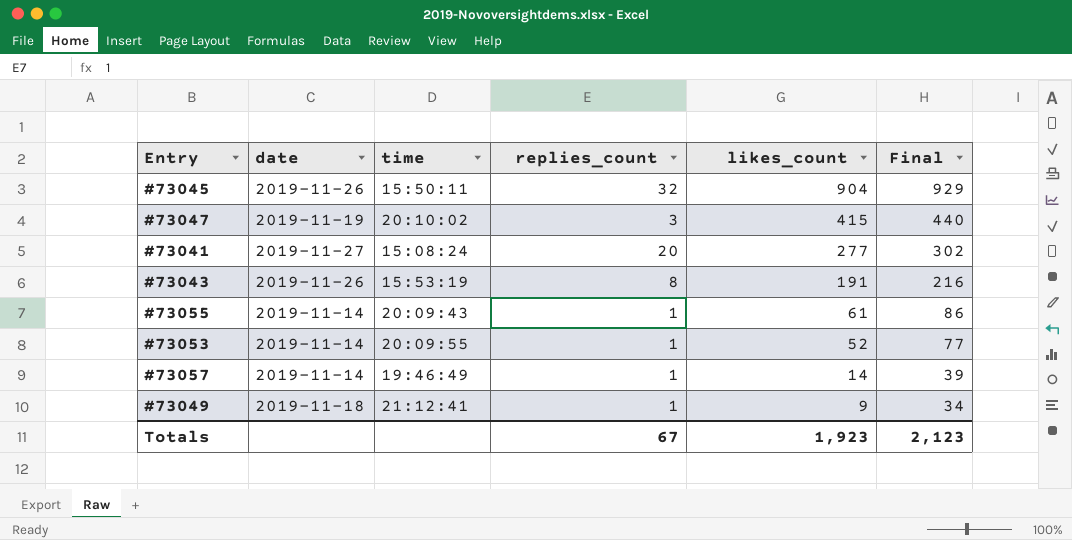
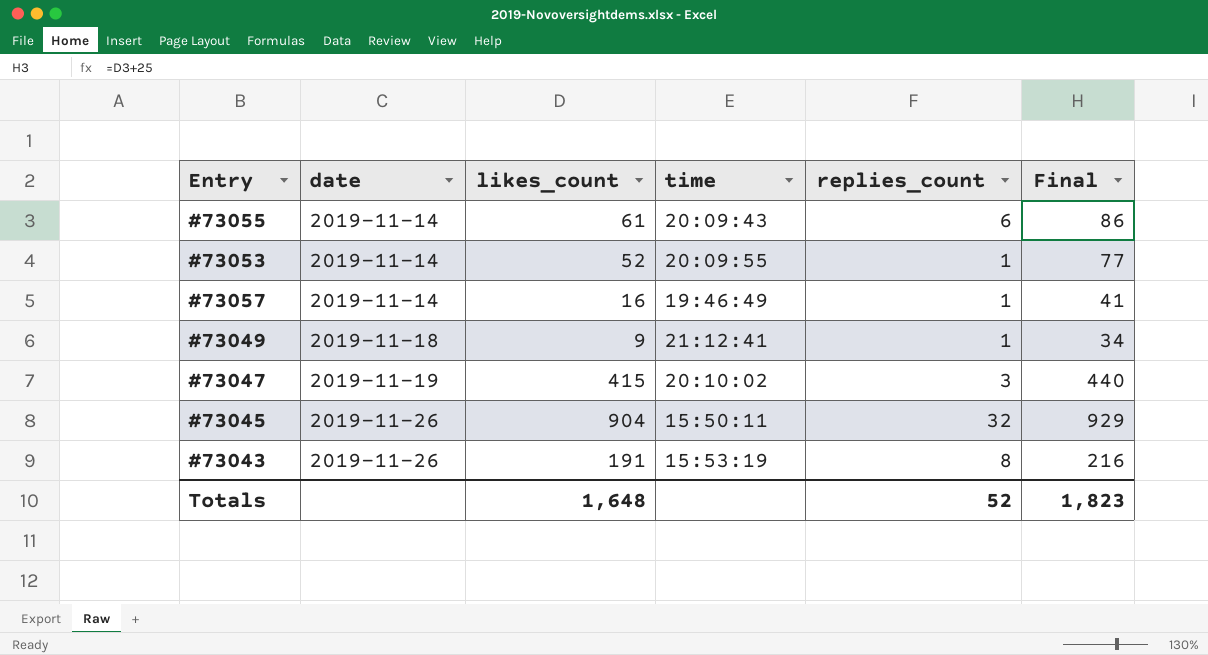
row order: likes_count descending -> date ascending
column likes_count | position: 5 -> 3
row #73041: 2019-11-27 | 15:08:24 | 20 | 277 | 302 -> none
#73055 | replies_count: 1 -> 6
#73057 | likes_count: 14 -> 16
#73057 | Final: 39 -> 41
Totals | likes_count: 1,923 -> 1,648
Totals | replies_count: 67 -> 52
Totals | Final: 2,123 -> 1,823

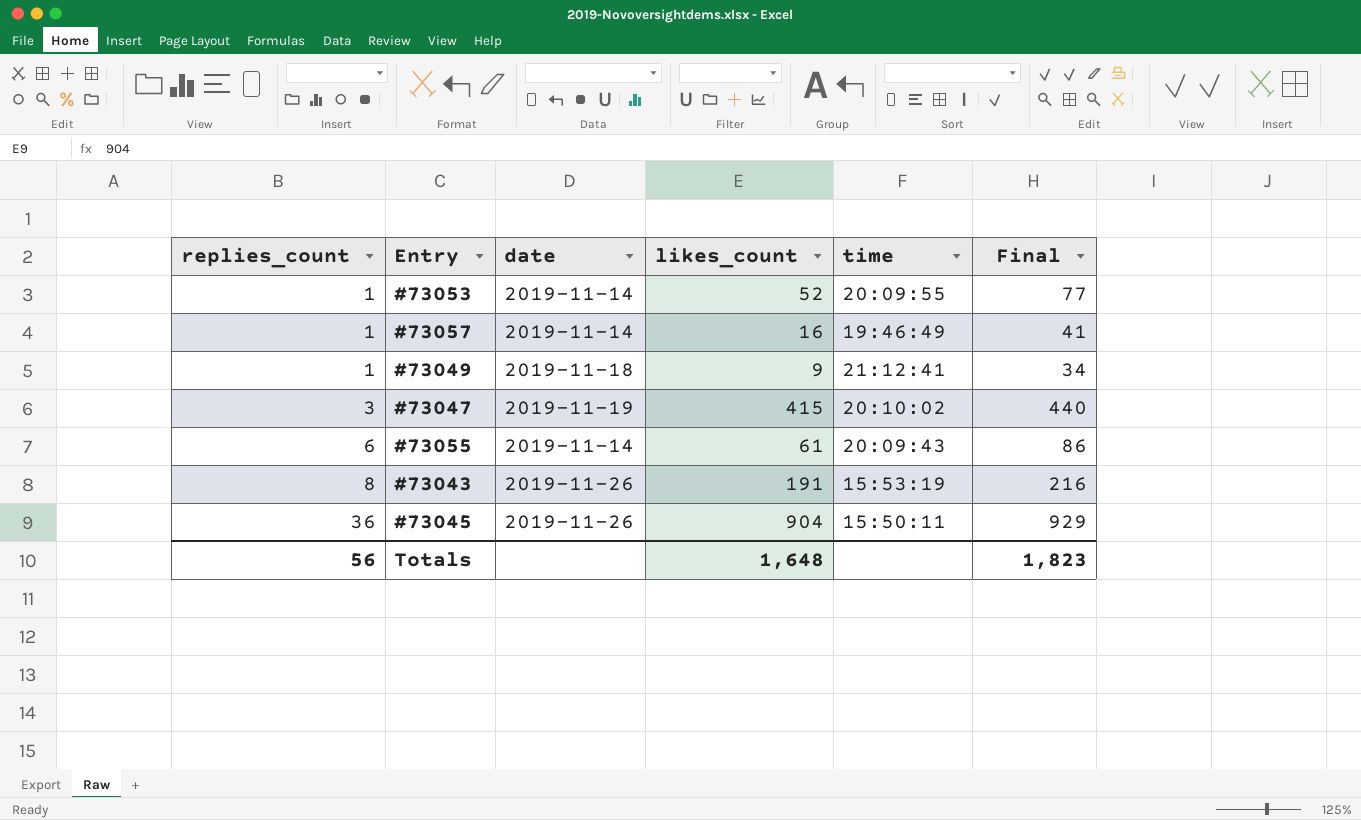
row order: date ascending -> replies_count ascending
column replies_count | position: 5 -> 1
#73045 | replies_count: 32 -> 36
Totals | replies_count: 52 -> 56

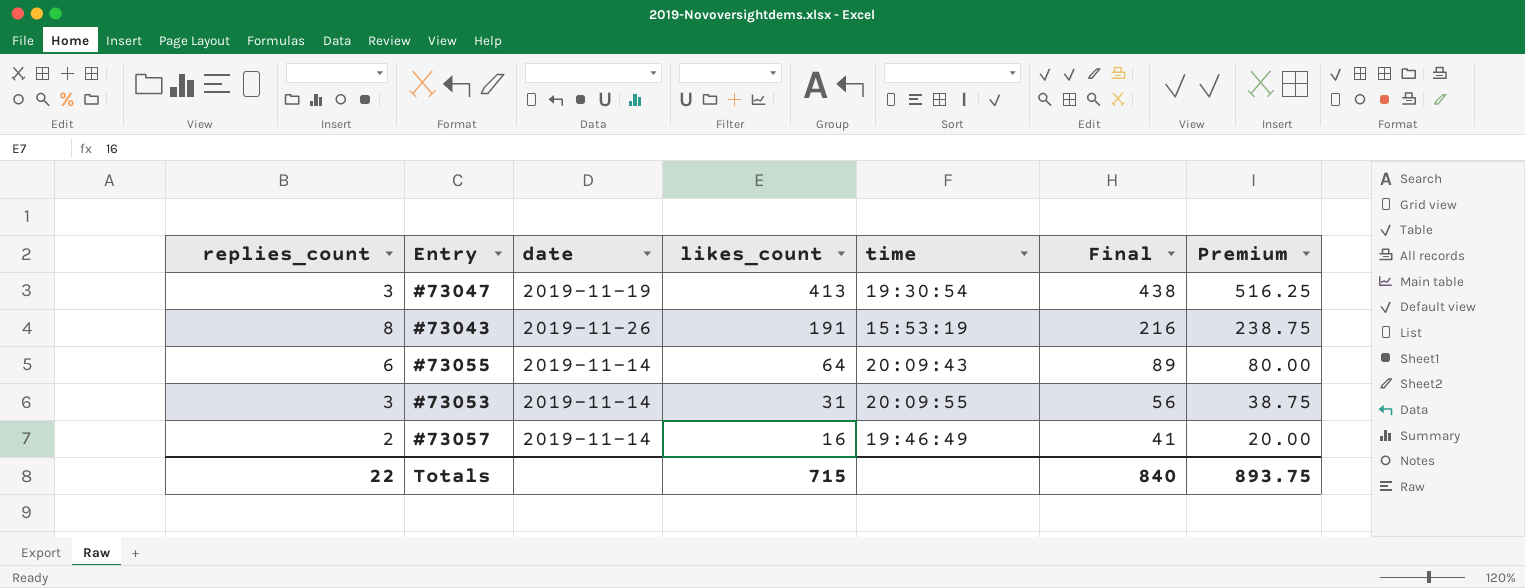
row order: replies_count ascending -> likes_count descending
column Premium | formula: none -> [likes_count] * 1.25
row #73049: 1 | 2019-11-18 | 9 | 21:12:41 | 34 -> none
row #73045: 36 | 2019-11-26 | 904 | 15:50:11 | 929 -> none
#73047 | likes_count: 415 -> 413
#73047 | time: 20:10:02 -> 19:30:54
#73047 | Final: 440 -> 438
#73055 | likes_count: 61 -> 64
#73055 | Final: 86 -> 89
#73053 | replies_count: 1 -> 3
#73053 | likes_count: 52 -> 31
#73053 | Final: 77 -> 56
#73057 | replies_count: 1 -> 2
Totals | replies_count: 56 -> 22
Totals | likes_count: 1,648 -> 715
Totals | Final: 1,823 -> 840

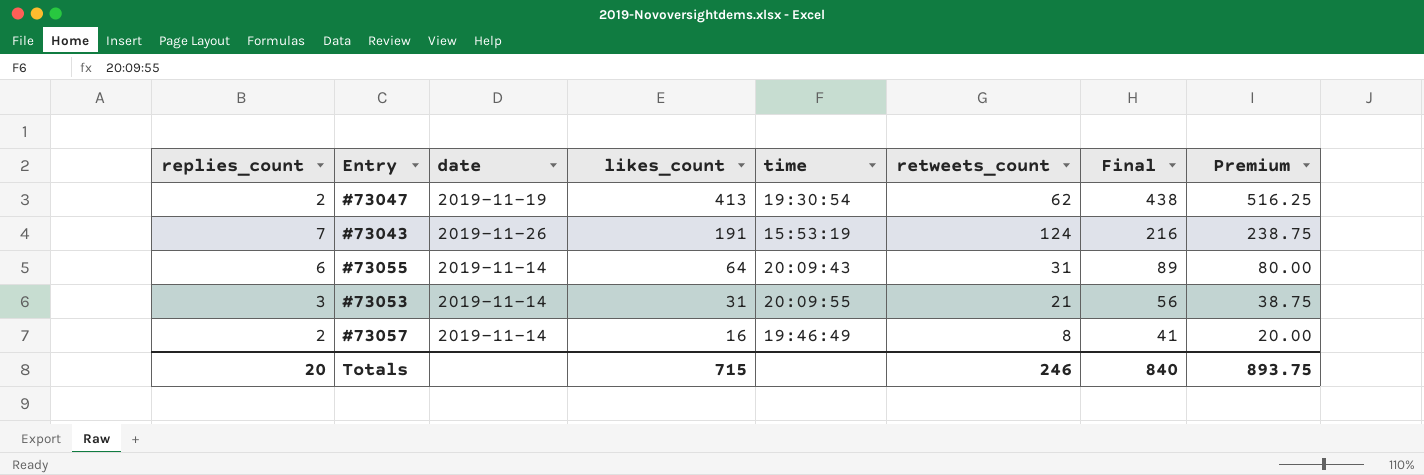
column retweets_count | position: none -> 6
#73047 | replies_count: 3 -> 2
#73043 | replies_count: 8 -> 7
Totals | replies_count: 22 -> 20

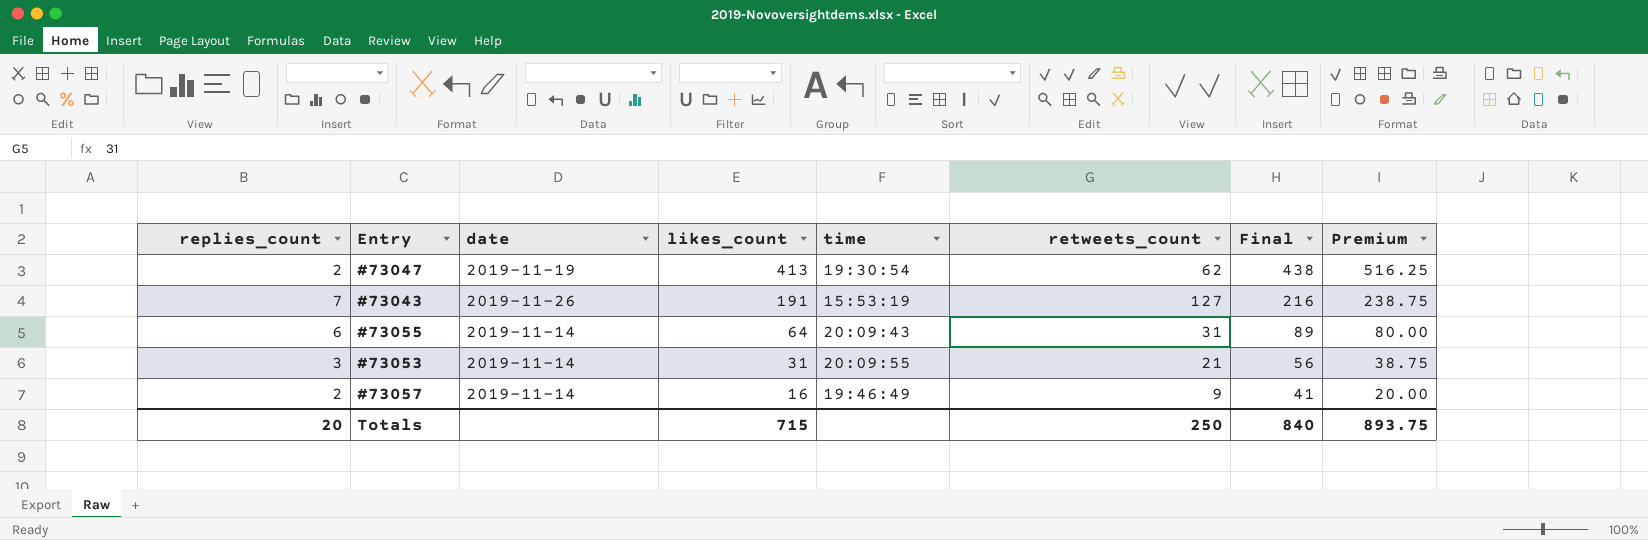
#73043 | retweets_count: 124 -> 127
#73057 | retweets_count: 8 -> 9
Totals | retweets_count: 246 -> 250

